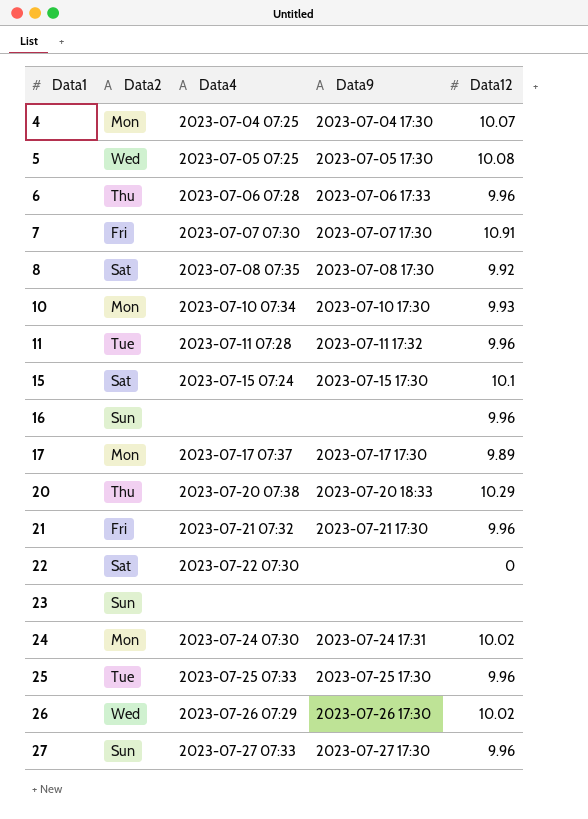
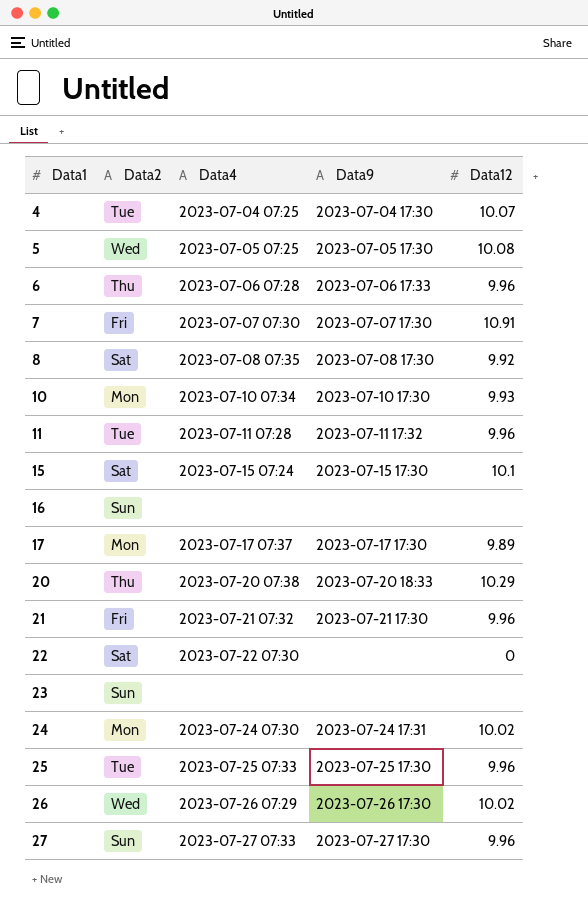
4 | Data2: Mon -> Tue
16 | Data12: 9.96 -> none

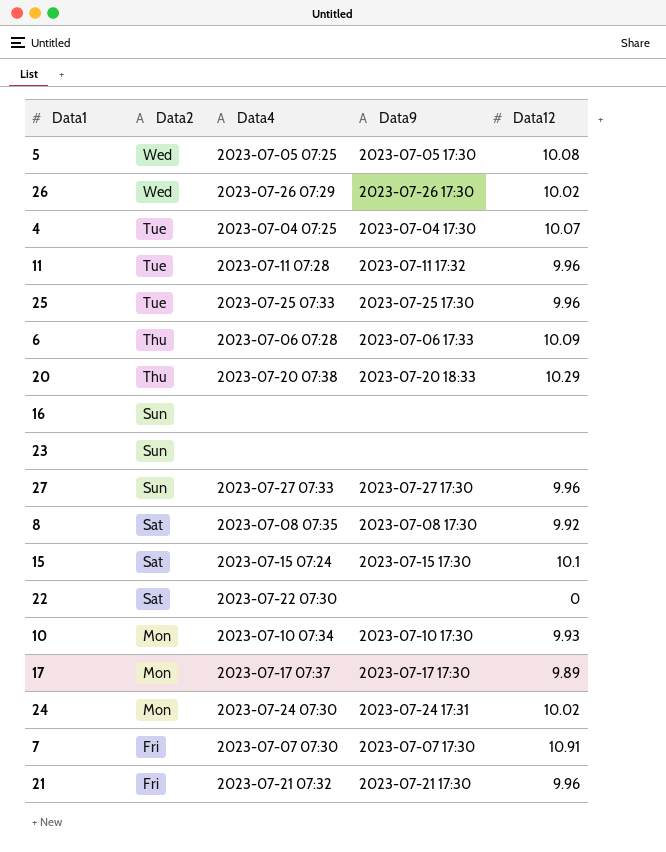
row order: Data1 ascending -> Data2 descending
6 | Data12: 9.96 -> 10.09

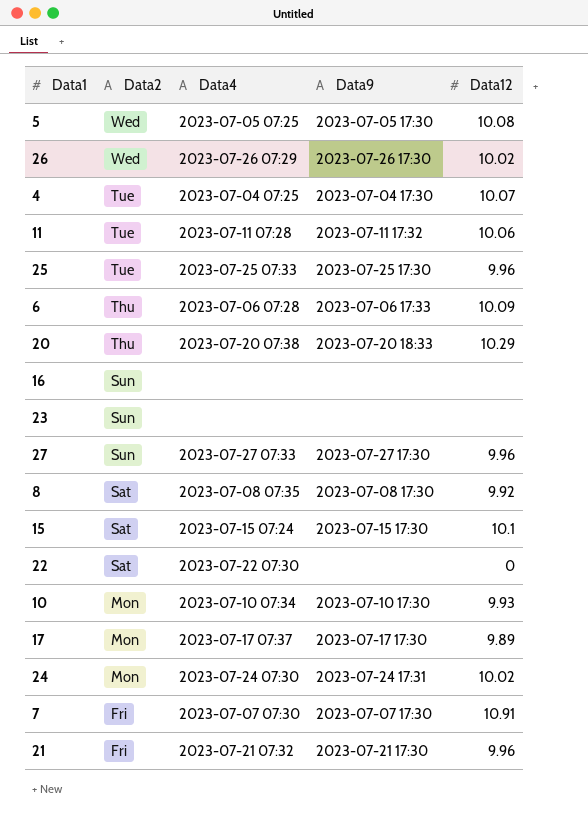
11 | Data12: 9.96 -> 10.06

